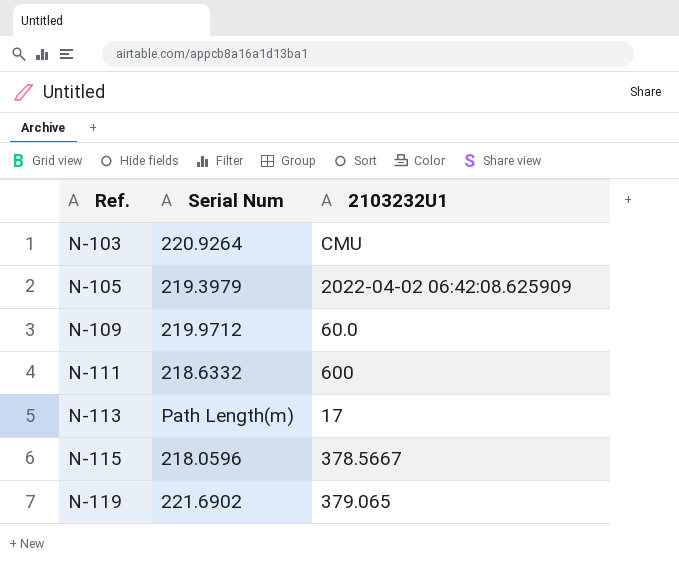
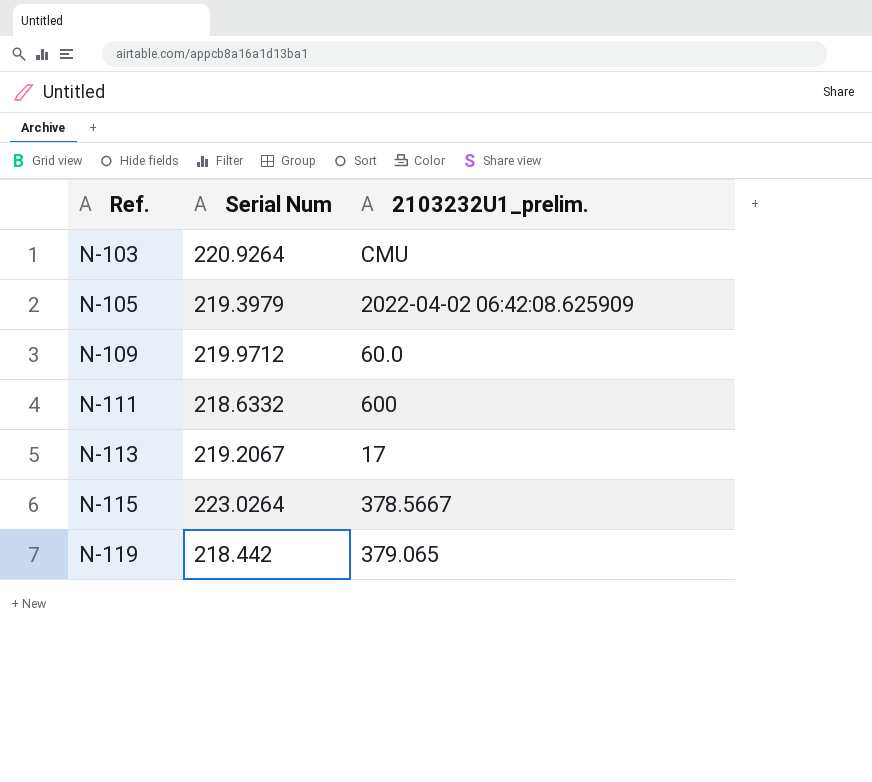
column name: 2103232U1 -> 2103232U1_prelim.
N-113 | Serial Num: Path Length(m) -> 219.2067
N-115 | Serial Num: 218.0596 -> 223.0264
N-119 | Serial Num: 221.6902 -> 218.442

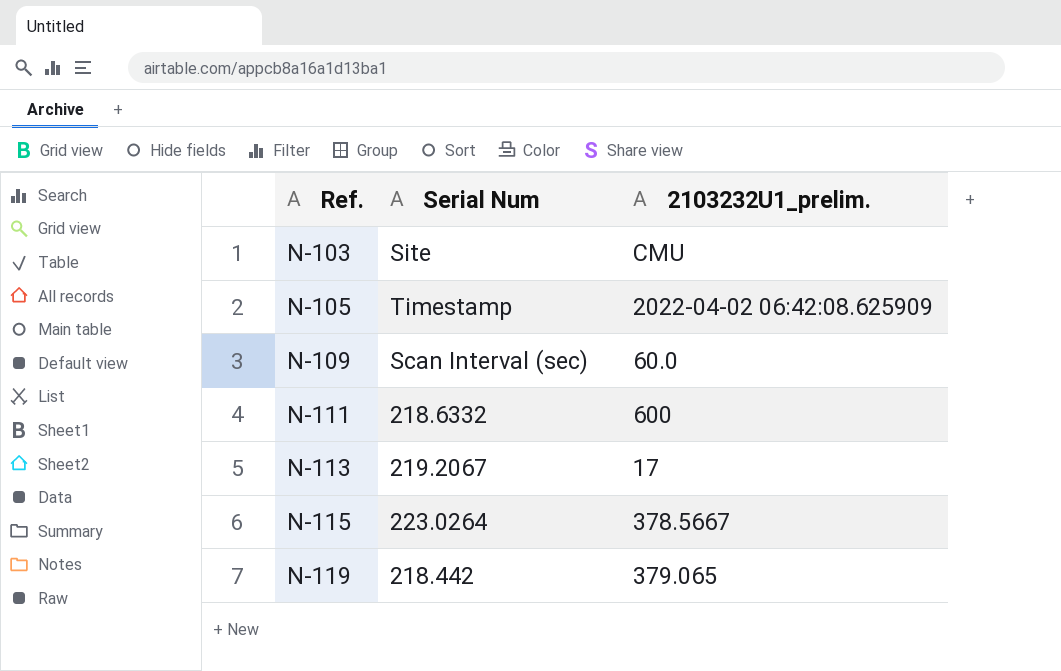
N-103 | Serial Num: 220.9264 -> Site
N-105 | Serial Num: 219.3979 -> Timestamp
N-109 | Serial Num: 219.9712 -> Scan Interval (sec)

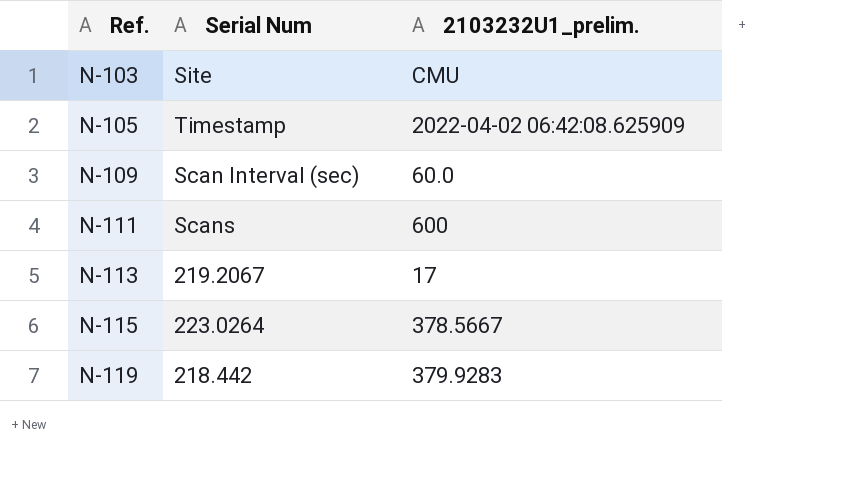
N-111 | Serial Num: 218.6332 -> Scans
N-119 | 2103232U1_prelim.: 379.065 -> 379.9283

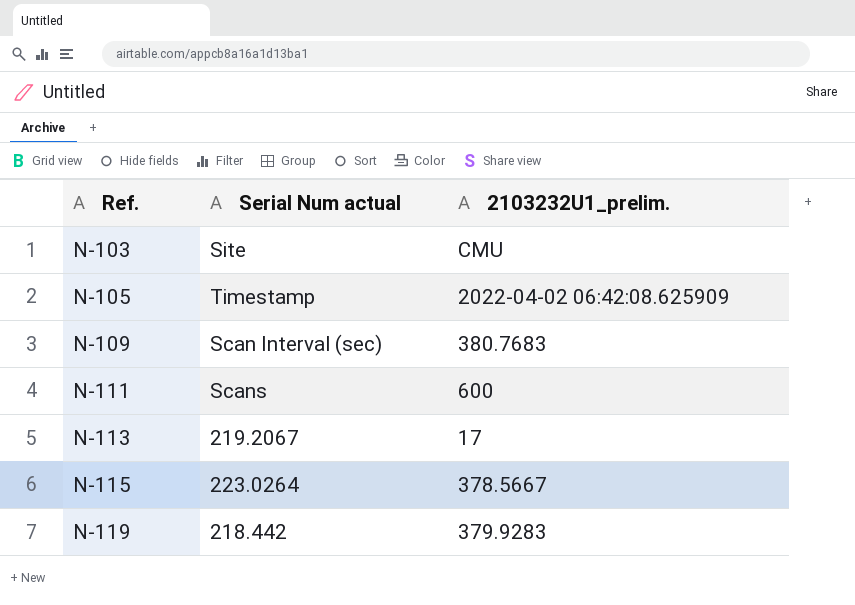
column name: Serial Num -> Serial Num actual
N-109 | 2103232U1_prelim.: 60.0 -> 380.7683

